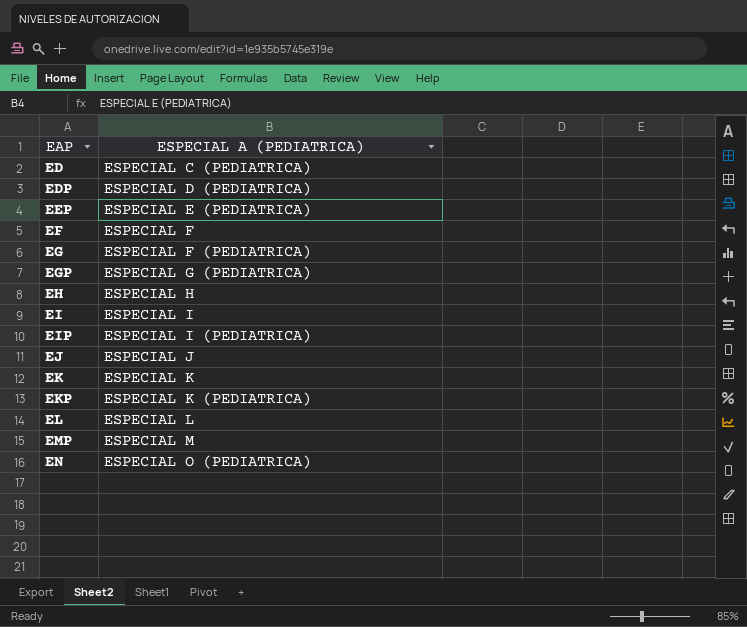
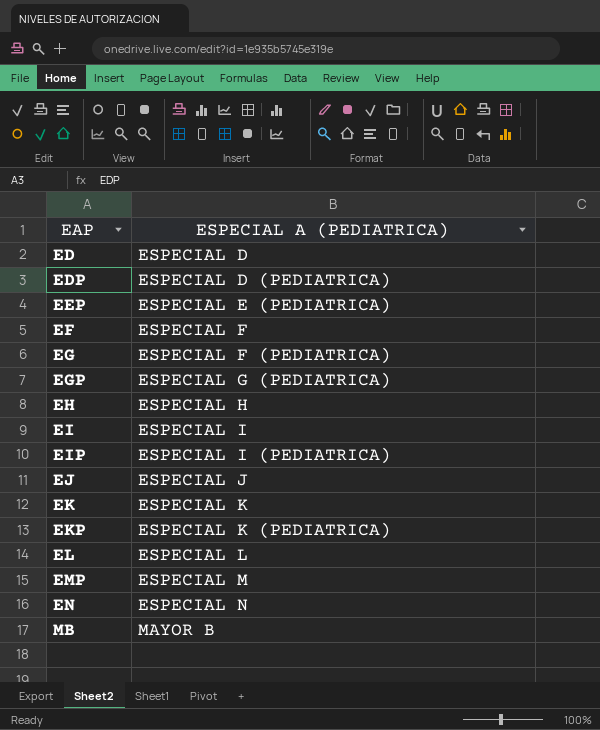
ED | ESPECIAL A (PEDIATRICA): ESPECIAL C (PEDIATRICA) -> ESPECIAL D
EN | ESPECIAL A (PEDIATRICA): ESPECIAL O (PEDIATRICA) -> ESPECIAL N
row MB: none -> MAYOR B

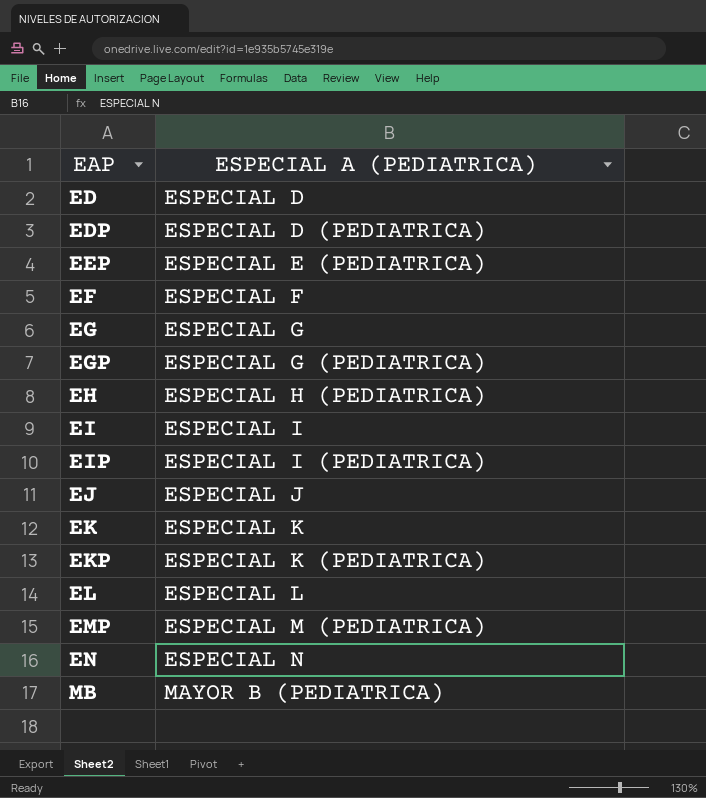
EG | ESPECIAL A (PEDIATRICA): ESPECIAL F (PEDIATRICA) -> ESPECIAL G
EH | ESPECIAL A (PEDIATRICA): ESPECIAL H -> ESPECIAL H (PEDIATRICA)
EMP | ESPECIAL A (PEDIATRICA): ESPECIAL M -> ESPECIAL M (PEDIATRICA)
MB | ESPECIAL A (PEDIATRICA): MAYOR B -> MAYOR B (PEDIATRICA)

